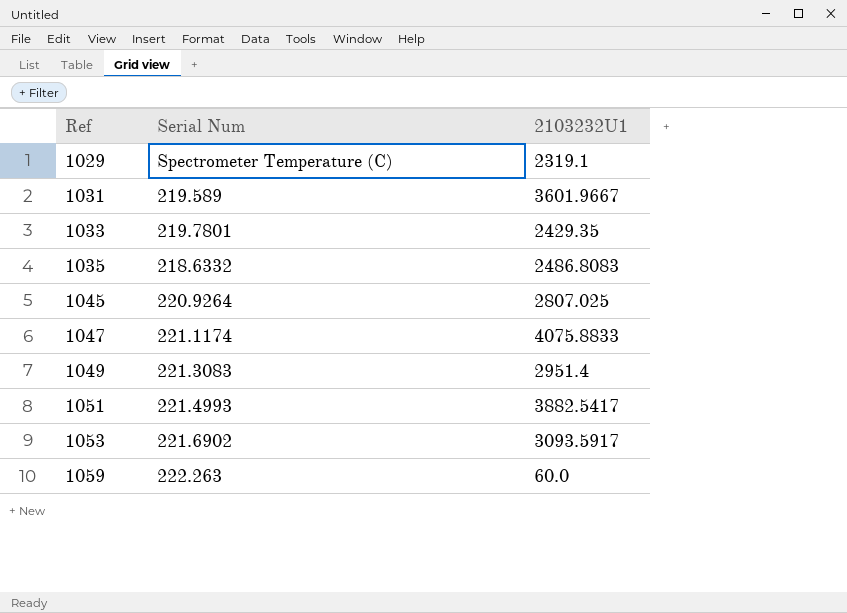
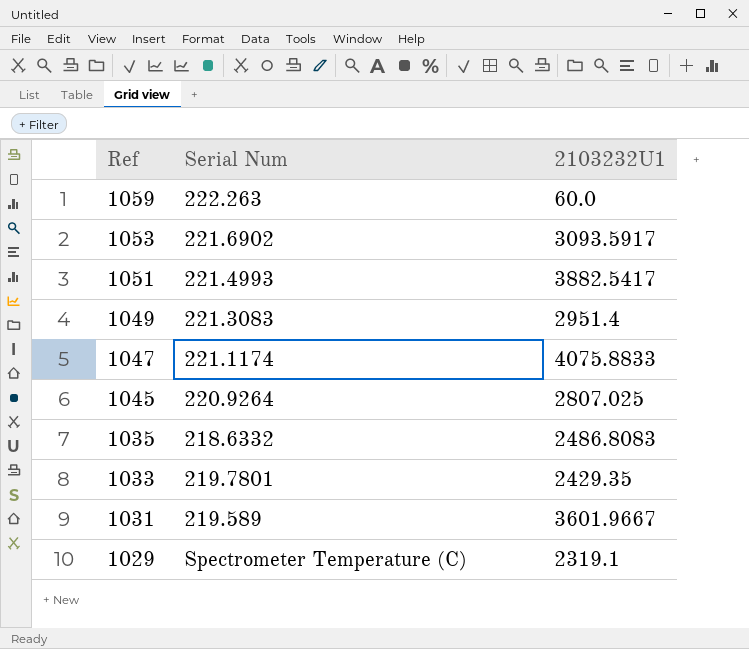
row order: Ref ascending -> Ref descending

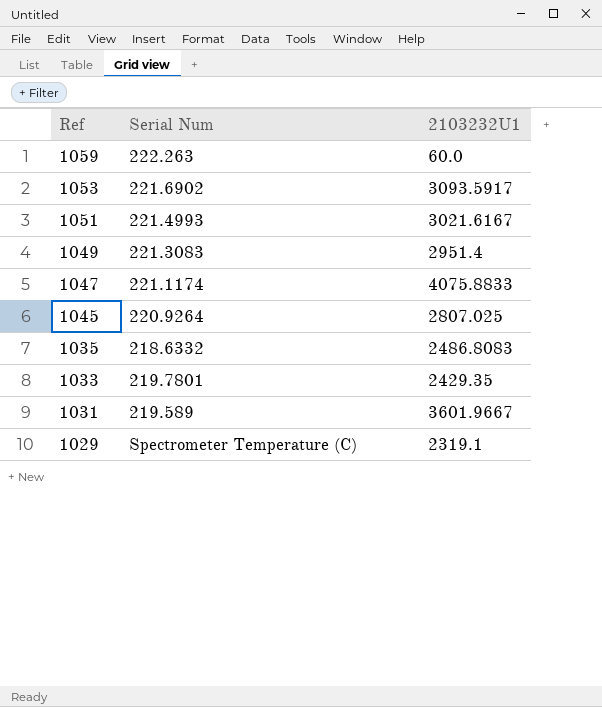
1051 | 2103232U1: 3882.5417 -> 3021.6167

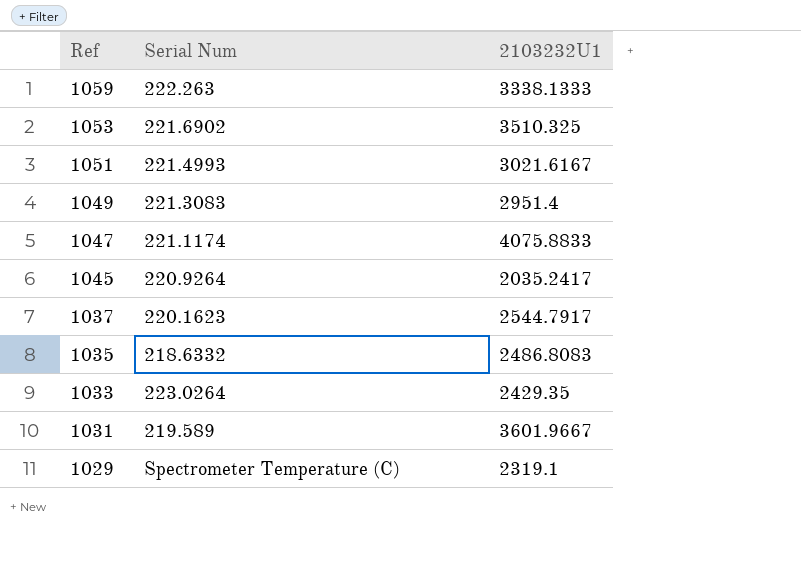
1059 | 2103232U1: 60.0 -> 3338.1333
1053 | 2103232U1: 3093.5917 -> 3510.325
1045 | 2103232U1: 2807.025 -> 2035.2417
row 1037: none -> 220.1623 | 2544.7917
1033 | Serial Num: 219.7801 -> 223.0264

